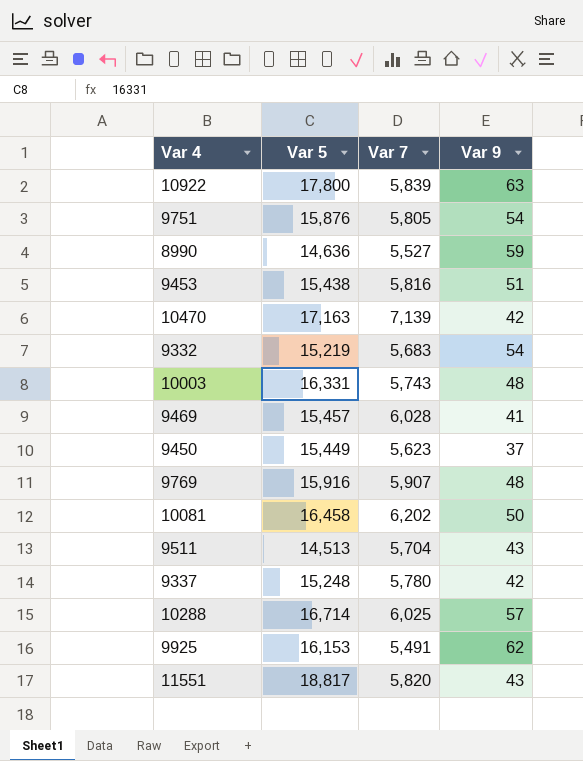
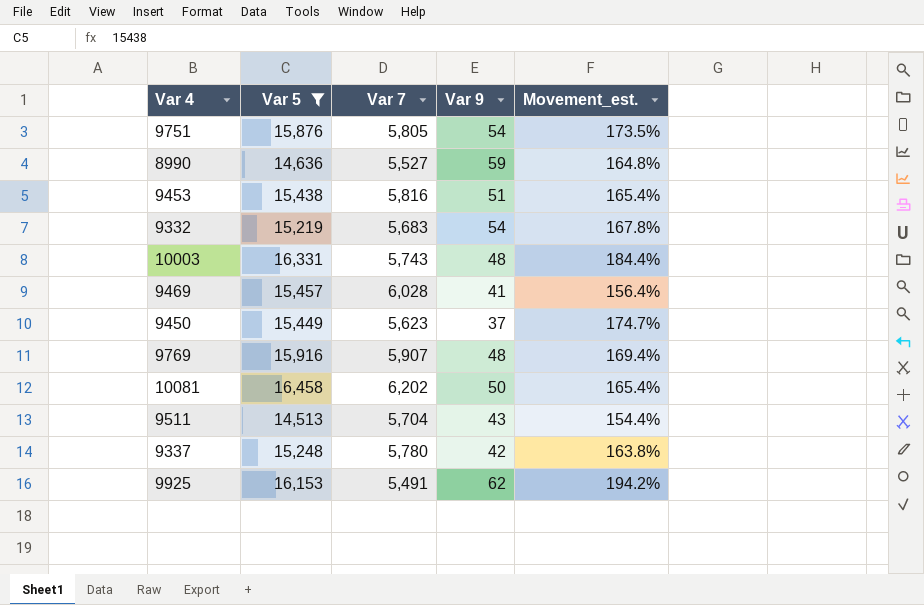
filter: none -> Var 5 <= 16,458
column Movement_est. | formula: none -> ([Var 5] - [Var 7]) / [Var 7]

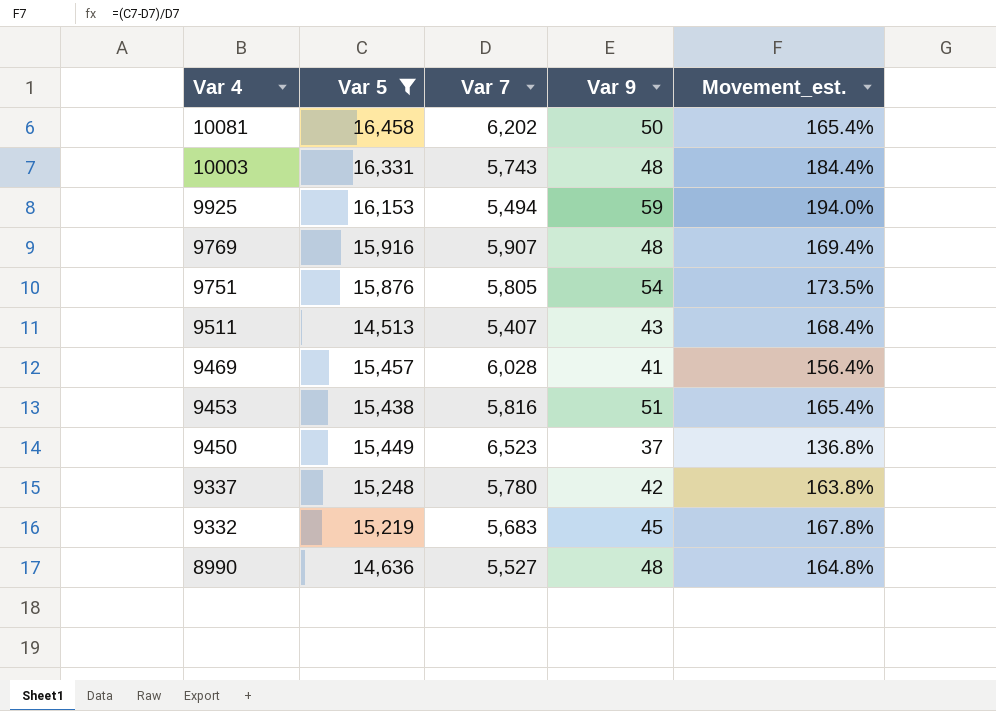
row order: none -> Var 4 descending
9925 | Var 7: 5,491 -> 5,494
9925 | Var 9: 62 -> 59
9925 | Movement_est.: 194.2% -> 194.0%
9511 | Var 7: 5,704 -> 5,407
9511 | Movement_est.: 154.4% -> 168.4%
9450 | Var 7: 5,623 -> 6,523
9450 | Movement_est.: 174.7% -> 136.8%
9332 | Var 9: 54 -> 45
8990 | Var 9: 59 -> 48

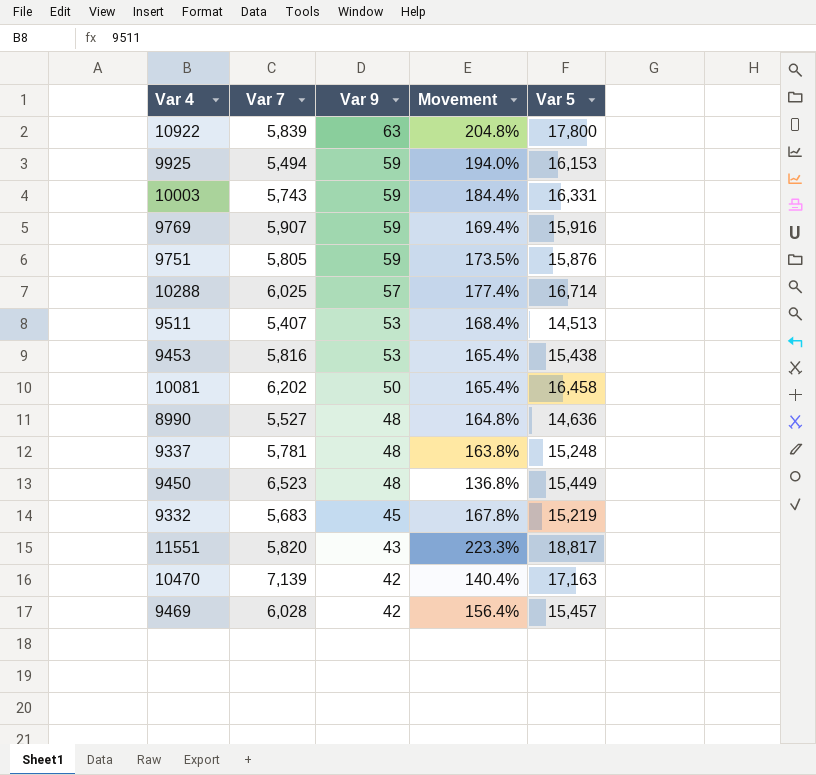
filter: Var 5 <= 16,458 -> none
row order: Var 4 descending -> Var 9 descending
column name: Movement_est. -> Movement
column Var 5 | position: 2 -> 5
10003 | Var 9: 48 -> 59
9769 | Var 9: 48 -> 59
9751 | Var 9: 54 -> 59
9511 | Var 9: 43 -> 53
9453 | Var 9: 51 -> 53
9337 | Var 7: 5,780 -> 5,781
9337 | Var 9: 42 -> 48
9450 | Var 9: 37 -> 48
9469 | Var 9: 41 -> 42

